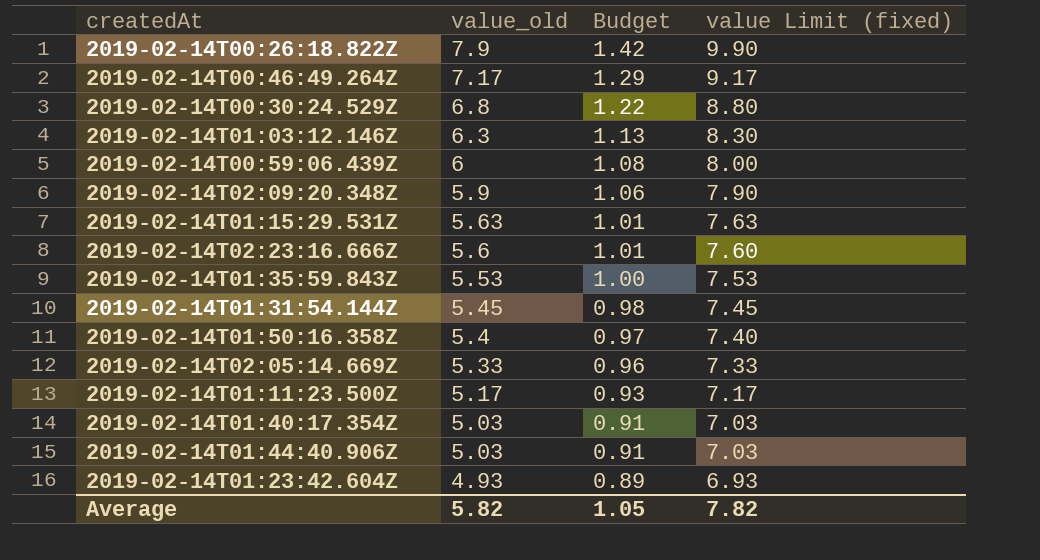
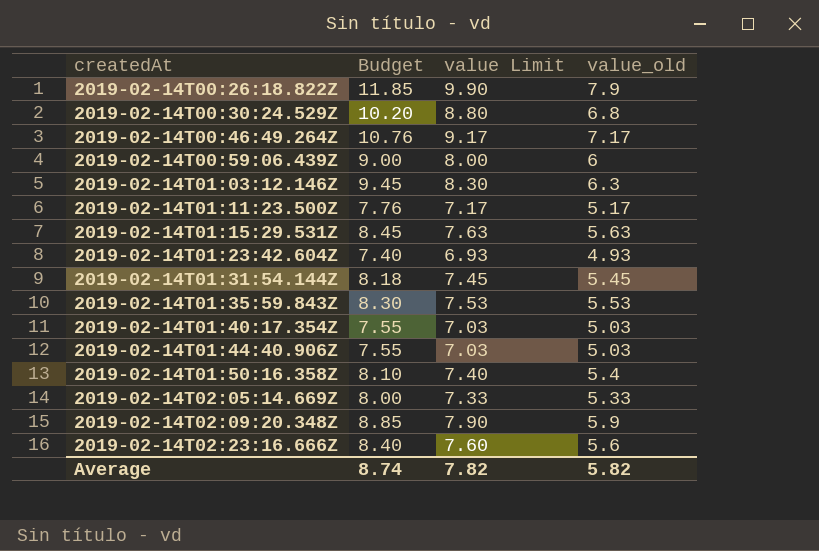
row order: value_old descending -> createdAt ascending
column Budget | formula: [value_old] * 0.18 -> [value_old] * 1.5
column name: value Limit (fixed) -> value Limit
column value_old | position: 2 -> 4
Average | Budget: 1.05 -> 8.74

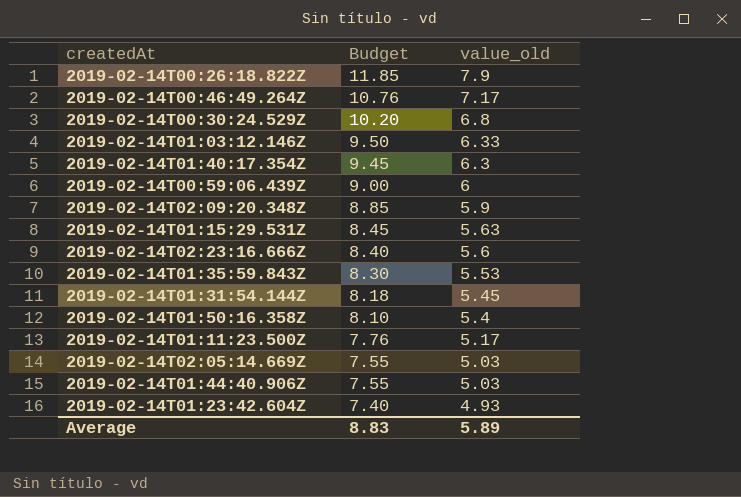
row order: createdAt ascending -> Budget descending
column value Limit | formula: [value_old] + 2 -> none
2019-02-14T01:03:12.146Z | Budget: 9.45 -> 9.50
2019-02-14T01:03:12.146Z | value_old: 6.3 -> 6.33
2019-02-14T01:40:17.354Z | Budget: 7.55 -> 9.45
2019-02-14T01:40:17.354Z | value_old: 5.03 -> 6.3
2019-02-14T02:05:14.669Z | Budget: 8.00 -> 7.55
2019-02-14T02:05:14.669Z | value_old: 5.33 -> 5.03
Average | Budget: 8.74 -> 8.83
Average | value_old: 5.82 -> 5.89

